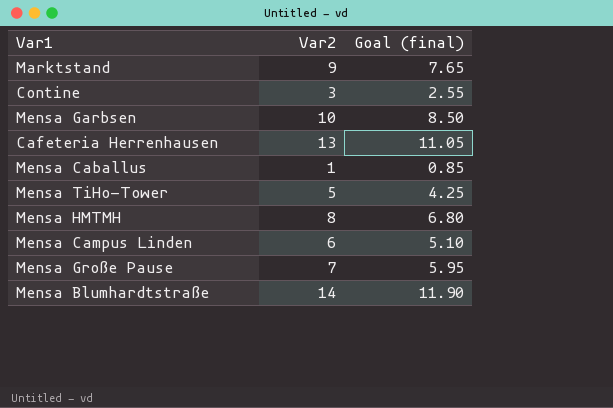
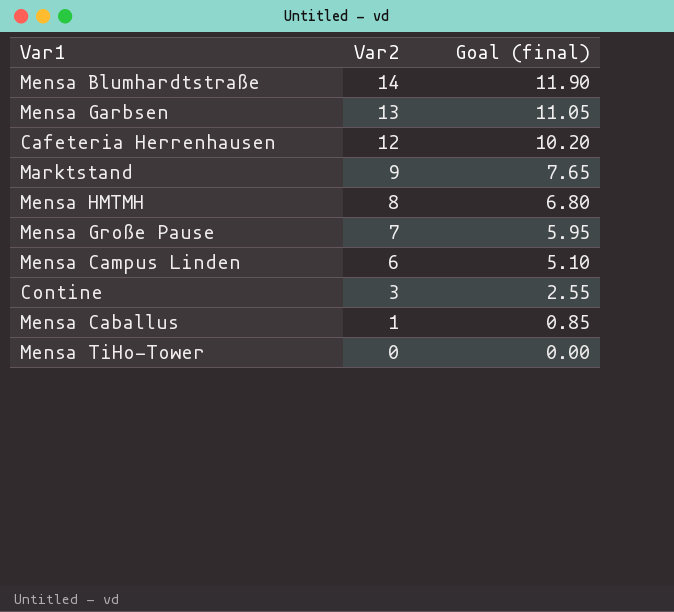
row order: none -> Var2 descending
Mensa Garbsen | Var2: 10 -> 13
Mensa Garbsen | Goal (final): 8.50 -> 11.05
Cafeteria Herrenhausen | Var2: 13 -> 12
Cafeteria Herrenhausen | Goal (final): 11.05 -> 10.20
Mensa TiHo-Tower | Var2: 5 -> 0
Mensa TiHo-Tower | Goal (final): 4.25 -> 0.00

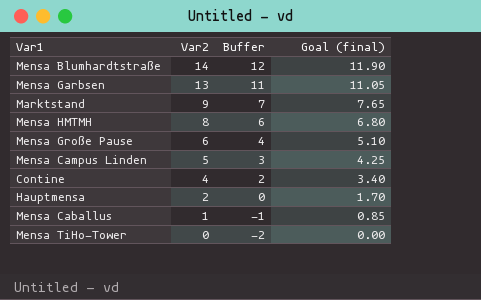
column Buffer | formula: none -> [Var2] - 2
row Cafeteria Herrenhausen: 12 | 10.20 -> none
Mensa Große Pause | Var2: 7 -> 6
Mensa Große Pause | Goal (final): 5.95 -> 5.10
Mensa Campus Linden | Var2: 6 -> 5
Mensa Campus Linden | Goal (final): 5.10 -> 4.25
Contine | Var2: 3 -> 4
Contine | Goal (final): 2.55 -> 3.40
row Hauptmensa: none -> 2 | 0 | 1.70

